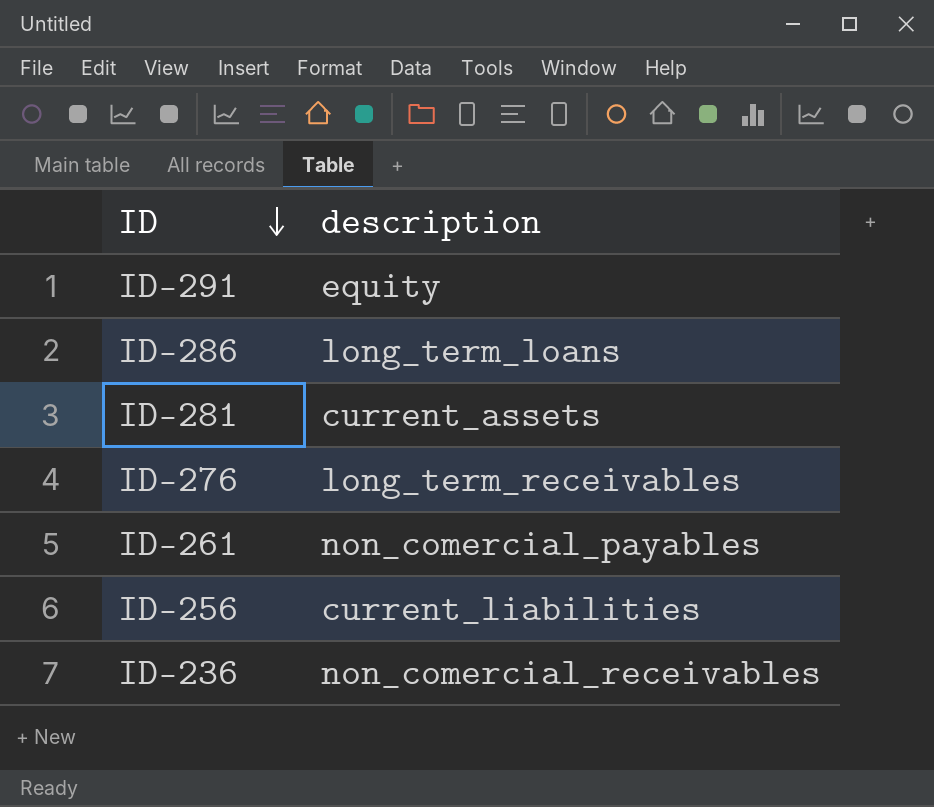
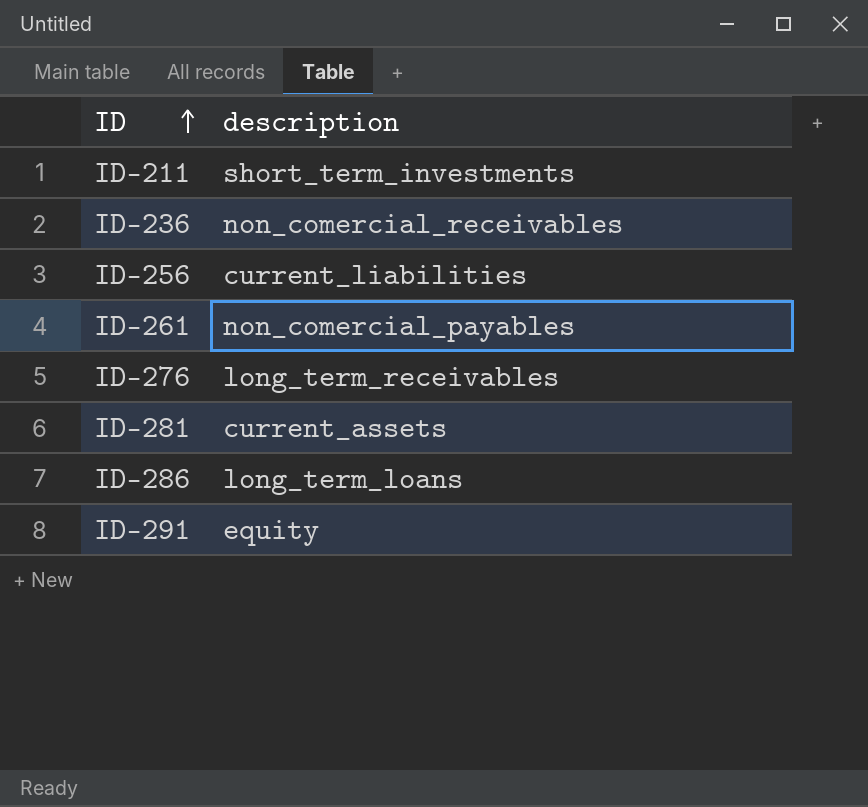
row order: ID descending -> ID ascending
row ID-211: none -> short_term_investments

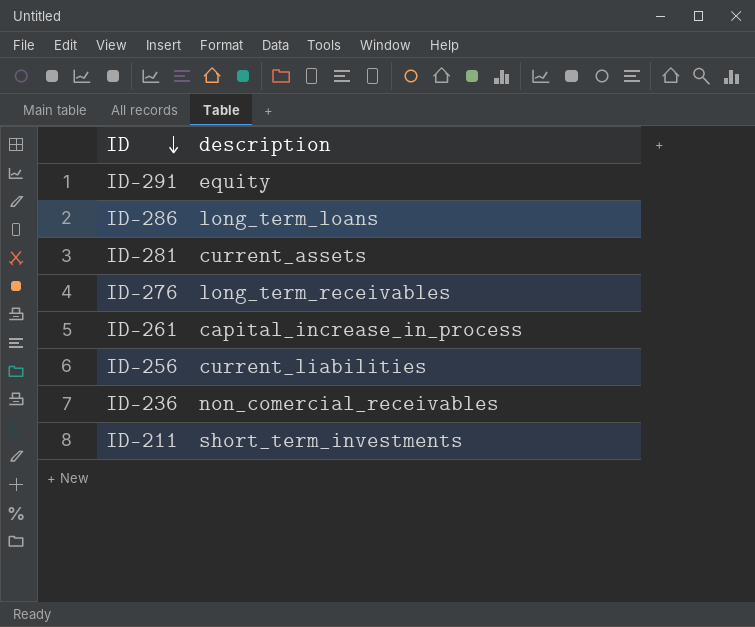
row order: ID ascending -> ID descending
ID-261 | description: non_comercial_payables -> capital_increase_in_process

